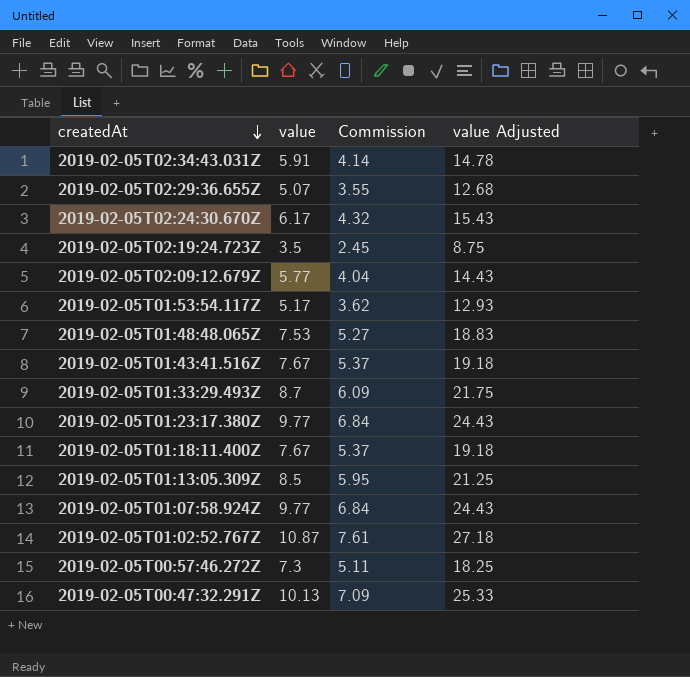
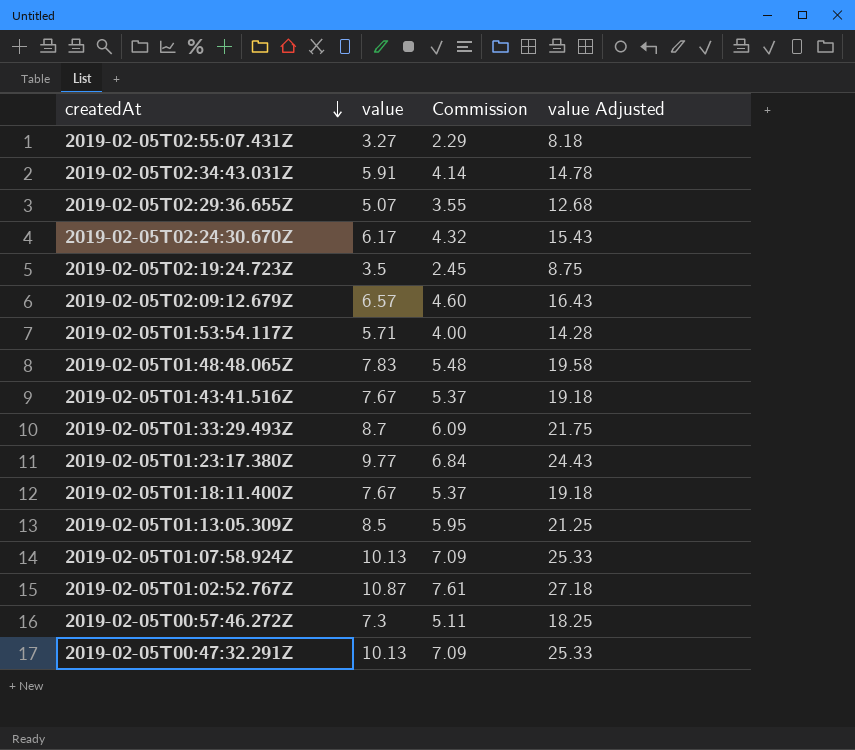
row 2019-02-05T02:55:07.431Z: none -> 3.27 | 2.29 | 8.18
2019-02-05T02:09:12.679Z | value: 5.77 -> 6.57
2019-02-05T02:09:12.679Z | Commission: 4.04 -> 4.60
2019-02-05T02:09:12.679Z | value Adjusted: 14.43 -> 16.43
2019-02-05T01:53:54.117Z | value: 5.17 -> 5.71
2019-02-05T01:53:54.117Z | Commission: 3.62 -> 4.00
2019-02-05T01:53:54.117Z | value Adjusted: 12.93 -> 14.28
2019-02-05T01:48:48.065Z | value: 7.53 -> 7.83
2019-02-05T01:48:48.065Z | Commission: 5.27 -> 5.48
2019-02-05T01:48:48.065Z | value Adjusted: 18.83 -> 19.58
2019-02-05T01:07:58.924Z | value: 9.77 -> 10.13
2019-02-05T01:07:58.924Z | Commission: 6.84 -> 7.09
2019-02-05T01:07:58.924Z | value Adjusted: 24.43 -> 25.33

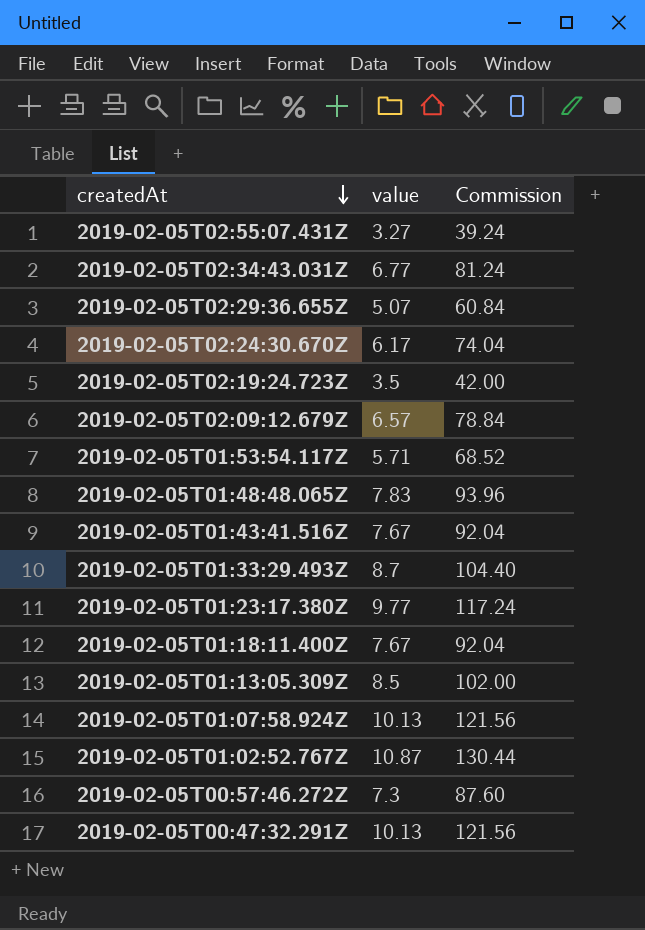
column value Adjusted | formula: [value] * 2.5 -> none
column Commission | formula: [value] * 0.7 -> [value] * 12
2019-02-05T02:34:43.031Z | value: 5.91 -> 6.77

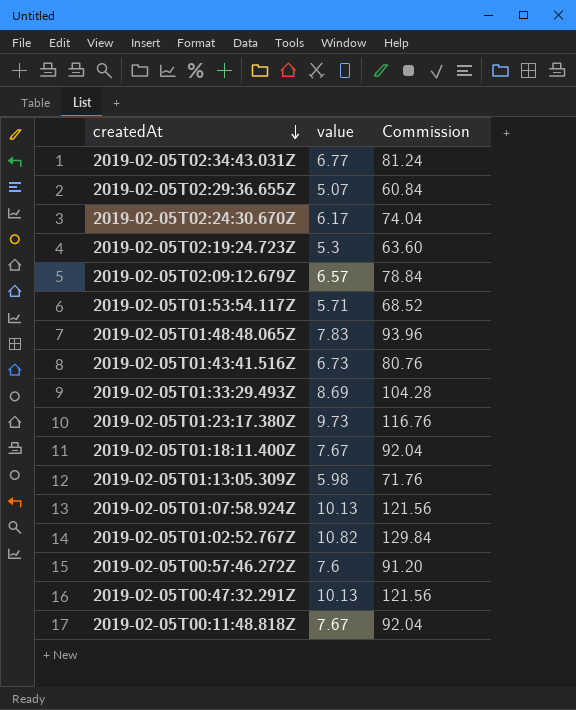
row 2019-02-05T02:55:07.431Z: 3.27 | 39.24 -> none
2019-02-05T02:19:24.723Z | value: 3.5 -> 5.3
2019-02-05T02:19:24.723Z | Commission: 42.00 -> 63.60
2019-02-05T01:43:41.516Z | value: 7.67 -> 6.73
2019-02-05T01:43:41.516Z | Commission: 92.04 -> 80.76
2019-02-05T01:33:29.493Z | value: 8.7 -> 8.69
2019-02-05T01:33:29.493Z | Commission: 104.40 -> 104.28
2019-02-05T01:23:17.380Z | value: 9.77 -> 9.73
2019-02-05T01:23:17.380Z | Commission: 117.24 -> 116.76
2019-02-05T01:13:05.309Z | value: 8.5 -> 5.98
2019-02-05T01:13:05.309Z | Commission: 102.00 -> 71.76
2019-02-05T01:02:52.767Z | value: 10.87 -> 10.82
2019-02-05T01:02:52.767Z | Commission: 130.44 -> 129.84
2019-02-05T00:57:46.272Z | value: 7.3 -> 7.6
2019-02-05T00:57:46.272Z | Commission: 87.60 -> 91.20
row 2019-02-05T00:11:48.818Z: none -> 7.67 | 92.04

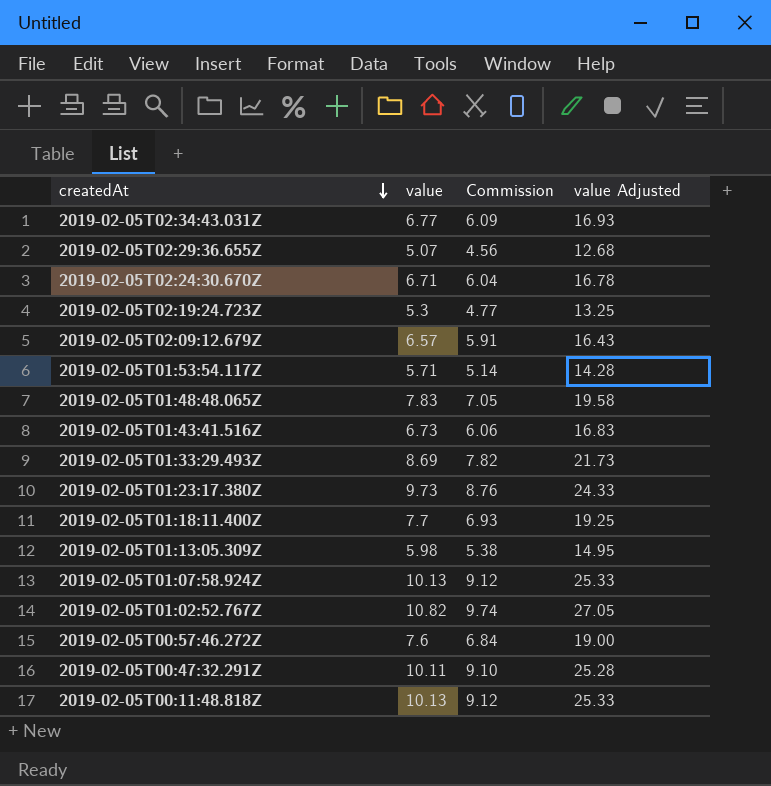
column Commission | formula: [value] * 12 -> [value] * 0.9
column value Adjusted | formula: none -> [value] * 2.5
2019-02-05T02:24:30.670Z | value: 6.17 -> 6.71
2019-02-05T01:18:11.400Z | value: 7.67 -> 7.7
2019-02-05T00:47:32.291Z | value: 10.13 -> 10.11
2019-02-05T00:11:48.818Z | value: 7.67 -> 10.13

